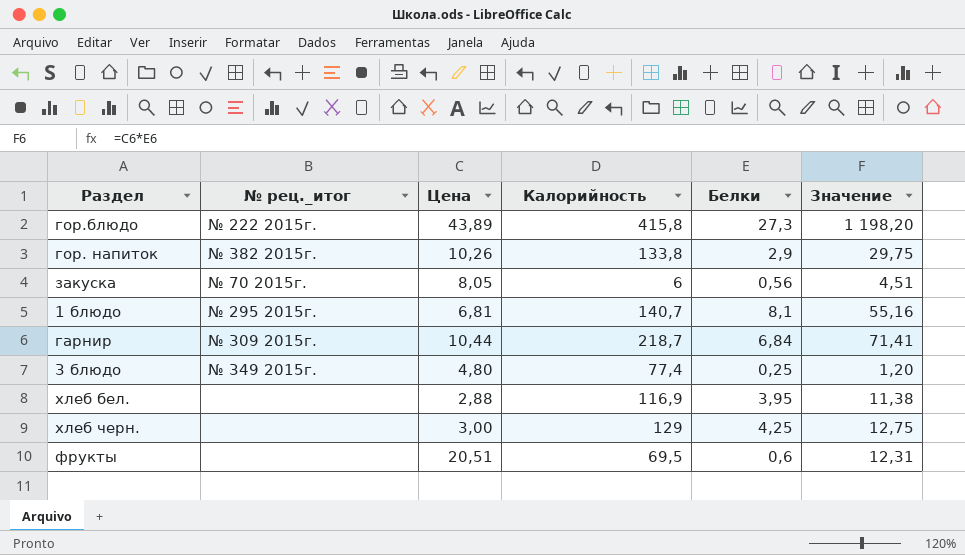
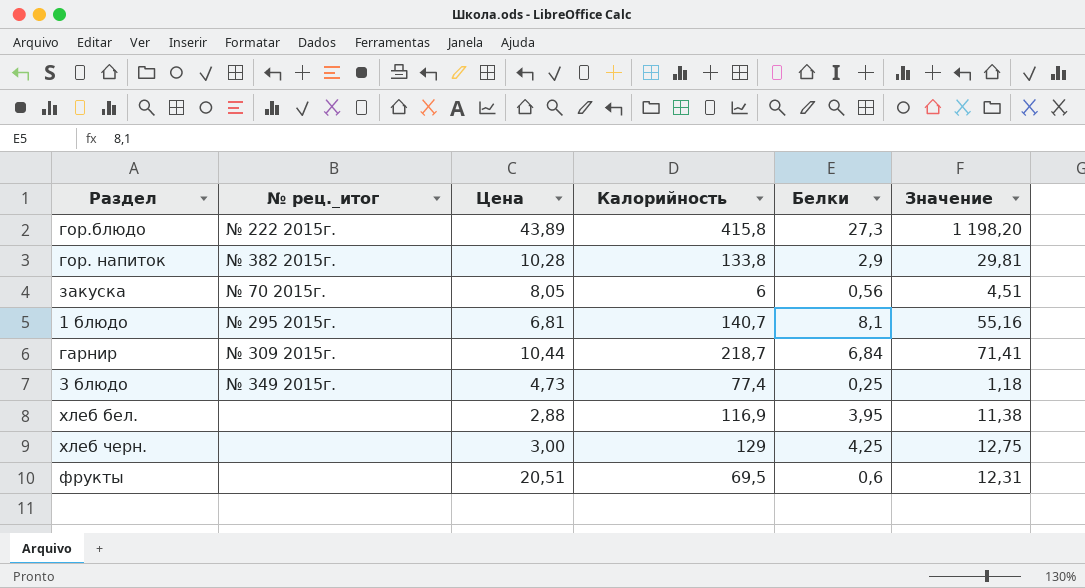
гор. напиток | Цена: 10,26 -> 10,28
гор. напиток | Значение: 29,75 -> 29,81
3 блюдо | Цена: 4,80 -> 4,73
3 блюдо | Значение: 1,20 -> 1,18

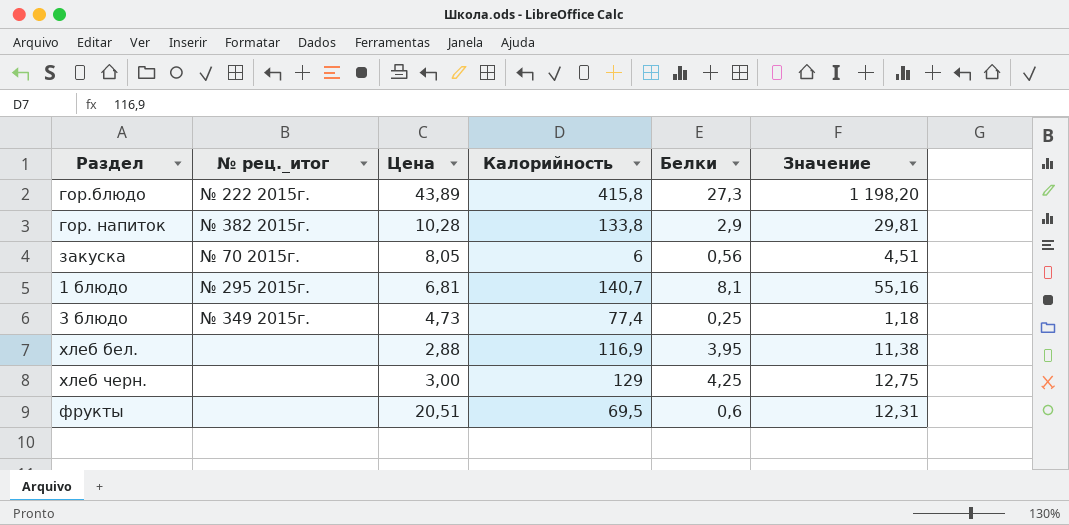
row гарнир: № 309 2015г. | 10,44 | 218,7 | 6,84 | 71,41 -> none

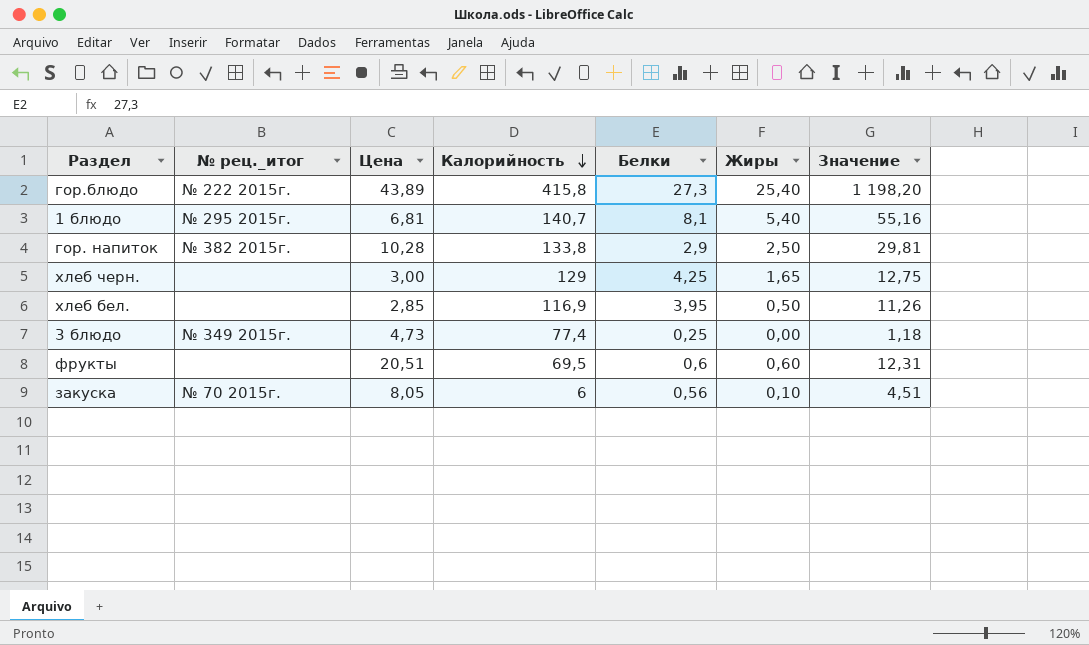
row order: none -> Калорийность descending
column Жиры | position: none -> 6
хлеб бел. | Цена: 2,88 -> 2,85
хлеб бел. | Значение: 11,38 -> 11,26

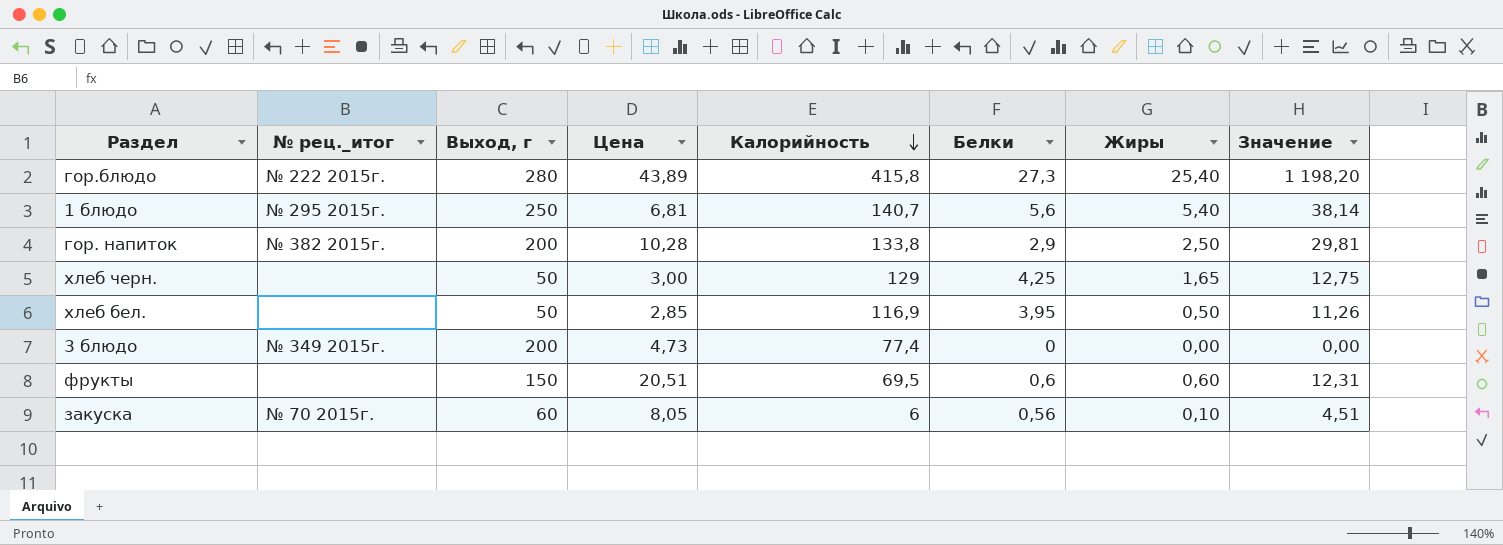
column Выход, г | position: none -> 3
1 блюдо | Белки: 8,1 -> 5,6
1 блюдо | Значение: 55,16 -> 38,14
3 блюдо | Белки: 0,25 -> 0
3 блюдо | Значение: 1,18 -> 0,00

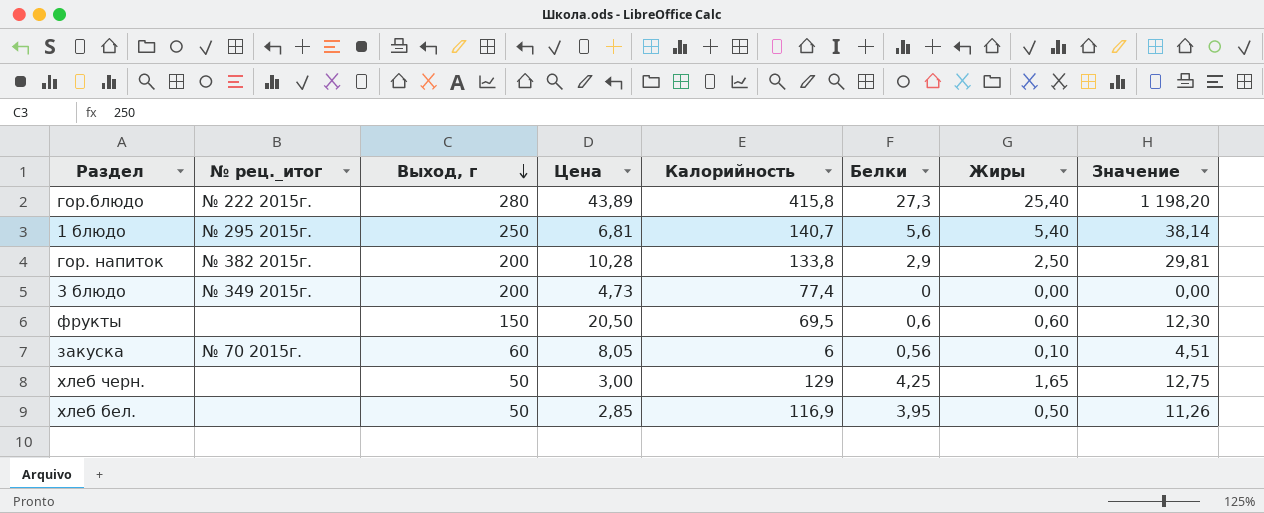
row order: Калорийность descending -> Выход, г descending
фрукты | Цена: 20,51 -> 20,50
фрукты | Значение: 12,31 -> 12,30

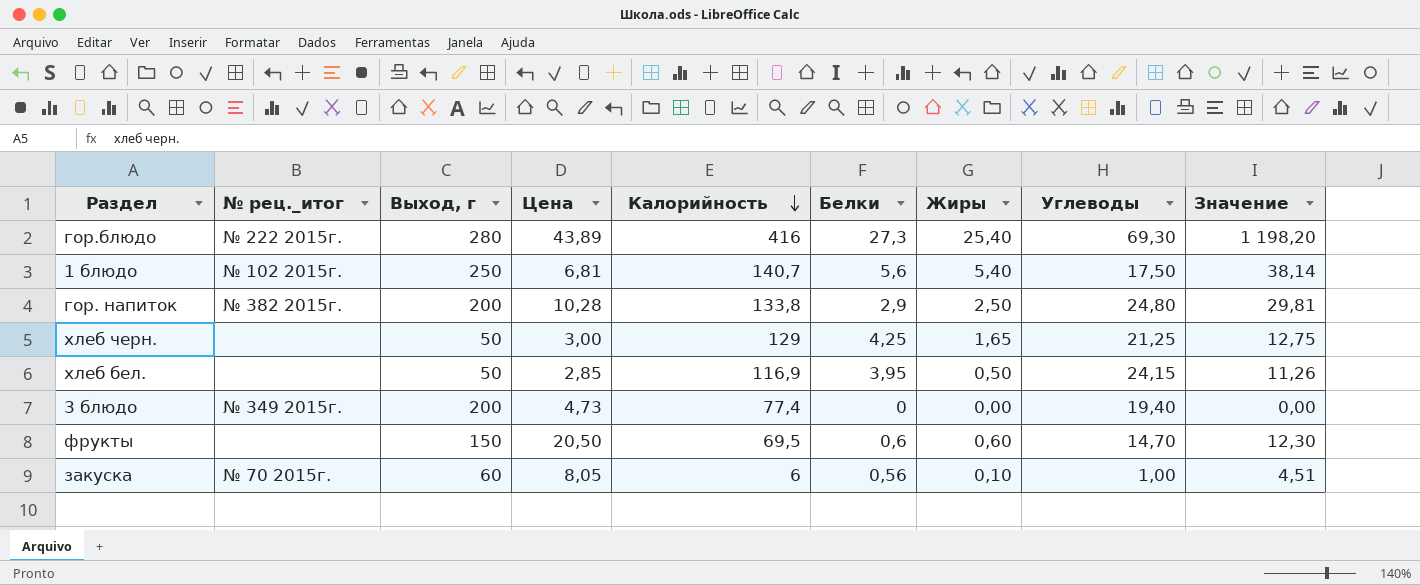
row order: Выход, г descending -> Калорийность descending
column Углеводы | position: none -> 8
гор.блюдо | Калорийность: 415,8 -> 416
1 блюдо | № рец._итог: № 295 2015г. -> № 102 2015г.

